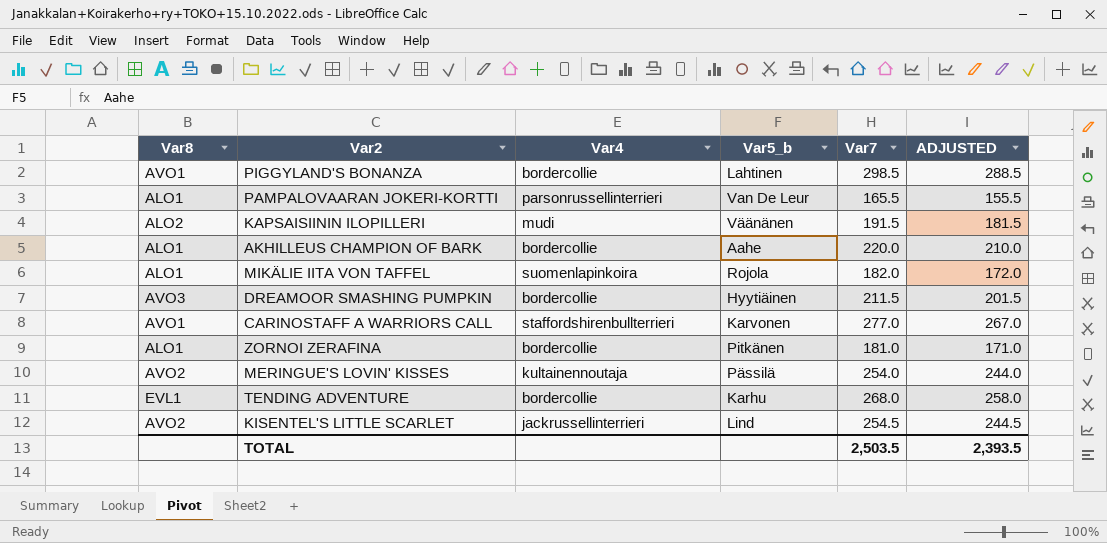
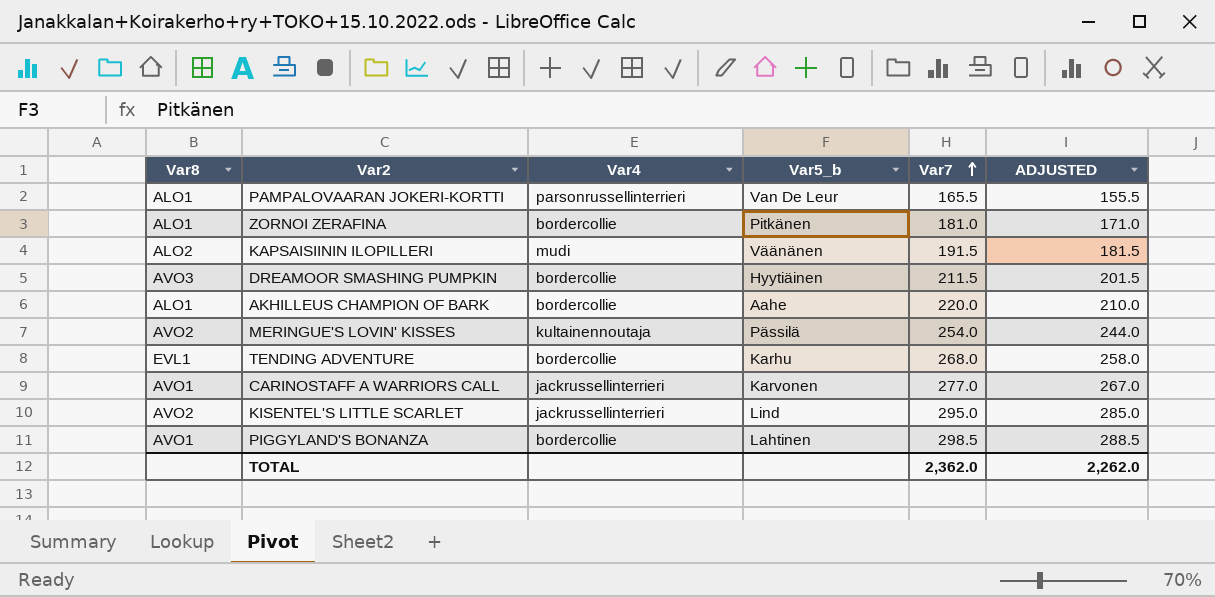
row order: none -> Var7 ascending
row MIKÄLIE IITA VON TAFFEL: ALO1 | suomenlapinkoira | Rojola | 182.0 | 172.0 -> none
CARINOSTAFF A WARRIORS CALL | Var4: staffordshirenbullterrieri -> jackrussellinterrieri
KISENTEL'S LITTLE SCARLET | Var7: 254.5 -> 295.0
KISENTEL'S LITTLE SCARLET | ADJUSTED: 244.5 -> 285.0
TOTAL | Var7: 2,503.5 -> 2,362.0
TOTAL | ADJUSTED: 2,393.5 -> 2,262.0

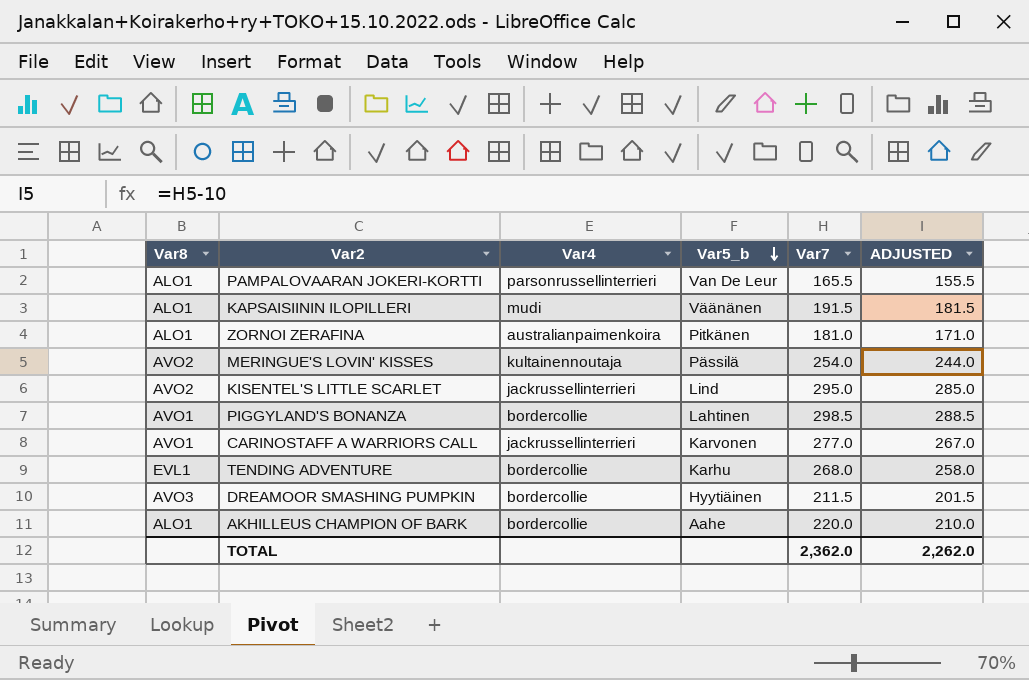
row order: Var7 ascending -> Var5_b descending
KAPSAISIININ ILOPILLERI | Var8: ALO2 -> ALO1
ZORNOI ZERAFINA | Var4: bordercollie -> australianpaimenkoira

